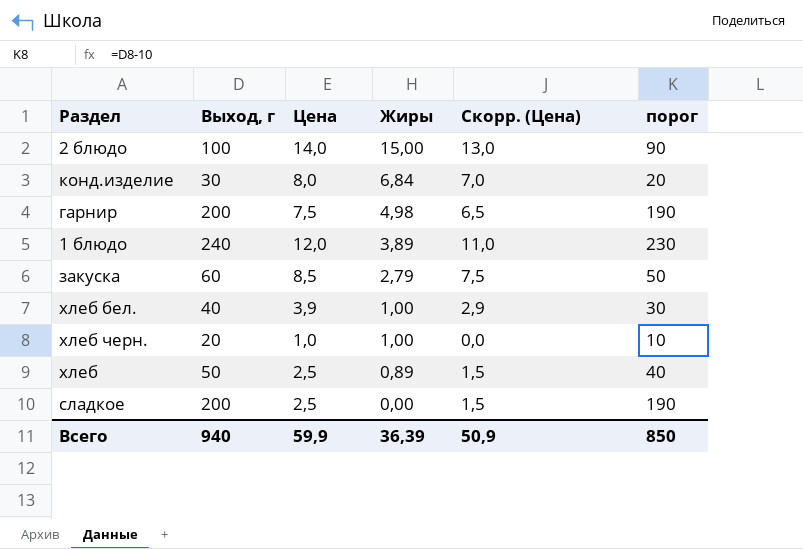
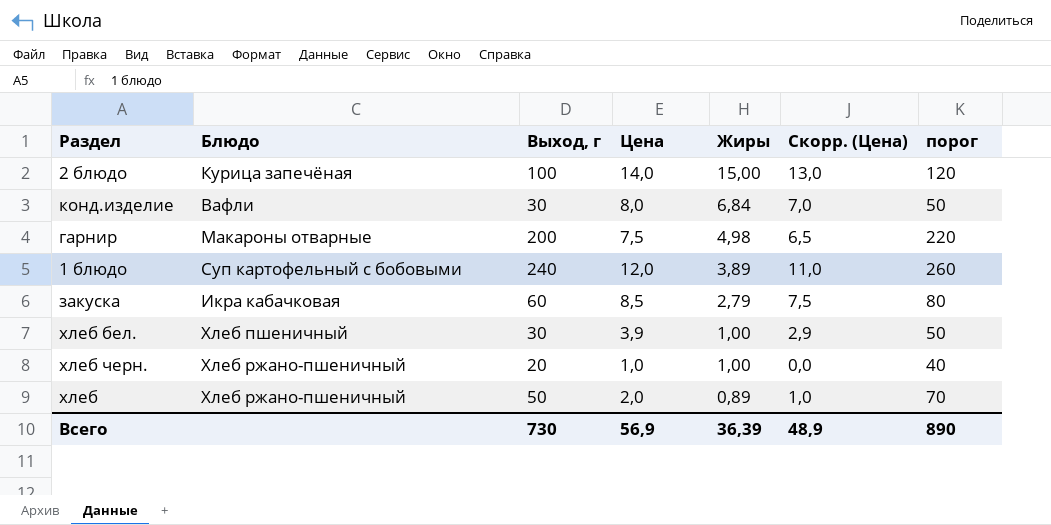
column Блюдо | position: none -> 2
column порог | formula: [Выход, г] - 10 -> [Выход, г] + 20
row сладкое: 200 | 2,5 | 0,00 | 1,5 | 190 -> none
хлеб бел. | Выход, г: 40 -> 30
хлеб | Цена: 2,5 -> 2,0
хлеб | Скорр. (Цена): 1,5 -> 1,0
Всего | Выход, г: 940 -> 730
Всего | Цена: 59,9 -> 56,9
Всего | Скорр. (Цена): 50,9 -> 48,9
Всего | порог: 850 -> 890

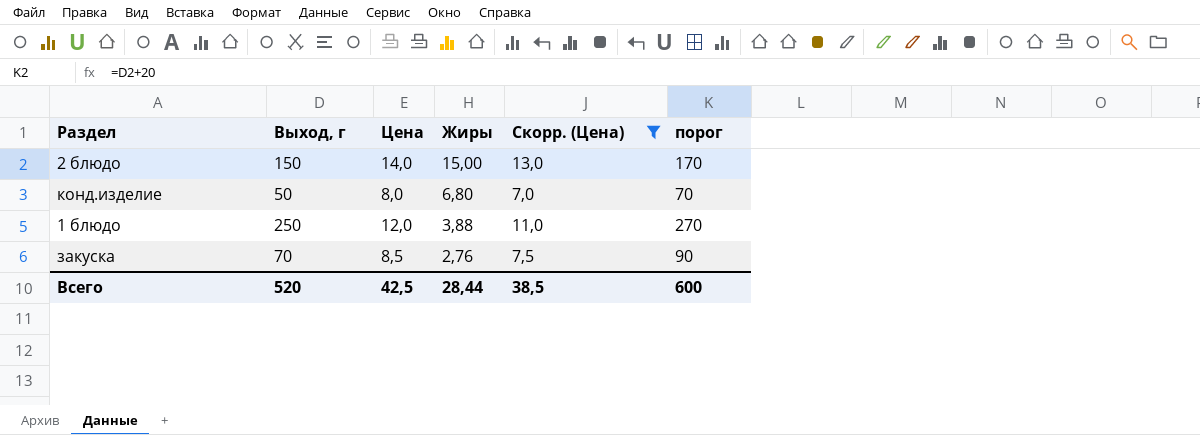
filter: none -> Скорр. (Цена) >= 7,0
column Блюдо | position: 2 -> none
2 блюдо | Выход, г: 100 -> 150
2 блюдо | порог: 120 -> 170
конд.изделие | Выход, г: 30 -> 50
конд.изделие | Жиры: 6,84 -> 6,80
конд.изделие | порог: 50 -> 70
1 блюдо | Выход, г: 240 -> 250
1 блюдо | Жиры: 3,89 -> 3,88
1 блюдо | порог: 260 -> 270
закуска | Выход, г: 60 -> 70
закуска | Жиры: 2,79 -> 2,76
закуска | порог: 80 -> 90
Всего | Выход, г: 730 -> 520
Всего | Цена: 56,9 -> 42,5
Всего | Жиры: 36,39 -> 28,44
Всего | Скорр. (Цена): 48,9 -> 38,5
Всего | порог: 890 -> 600

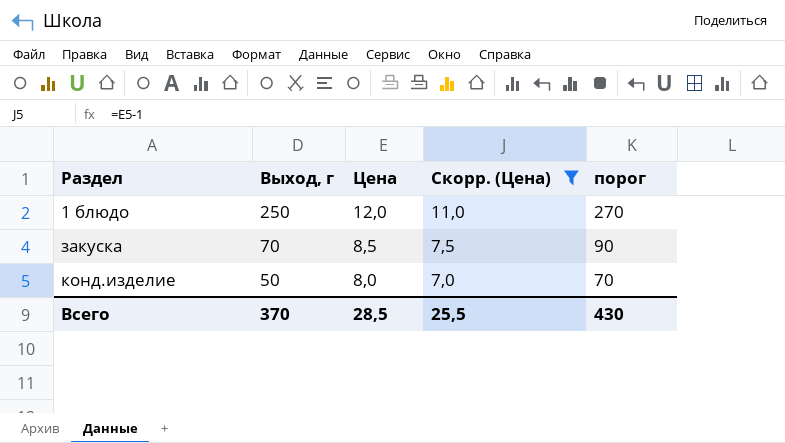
row order: Жиры descending -> Раздел ascending
column Жиры | position: 4 -> none
row 2 блюдо: 150 | 14,0 | 15,00 | 13,0 | 170 -> none
Всего | Выход, г: 520 -> 370
Всего | Цена: 42,5 -> 28,5
Всего | Скорр. (Цена): 38,5 -> 25,5
Всего | порог: 600 -> 430

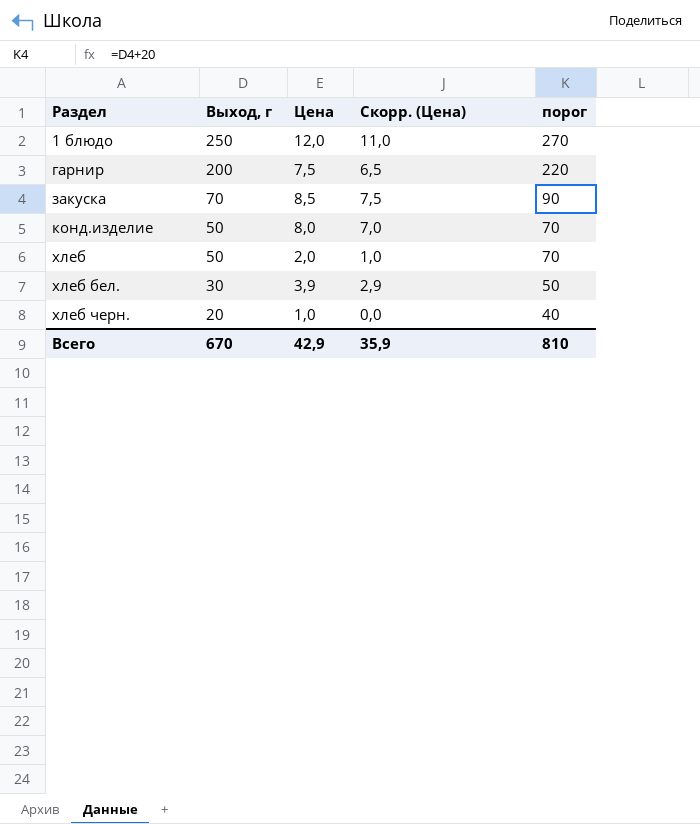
filter: Скорр. (Цена) >= 7,0 -> none
Всего | Выход, г: 370 -> 670
Всего | Цена: 28,5 -> 42,9
Всего | Скорр. (Цена): 25,5 -> 35,9
Всего | порог: 430 -> 810

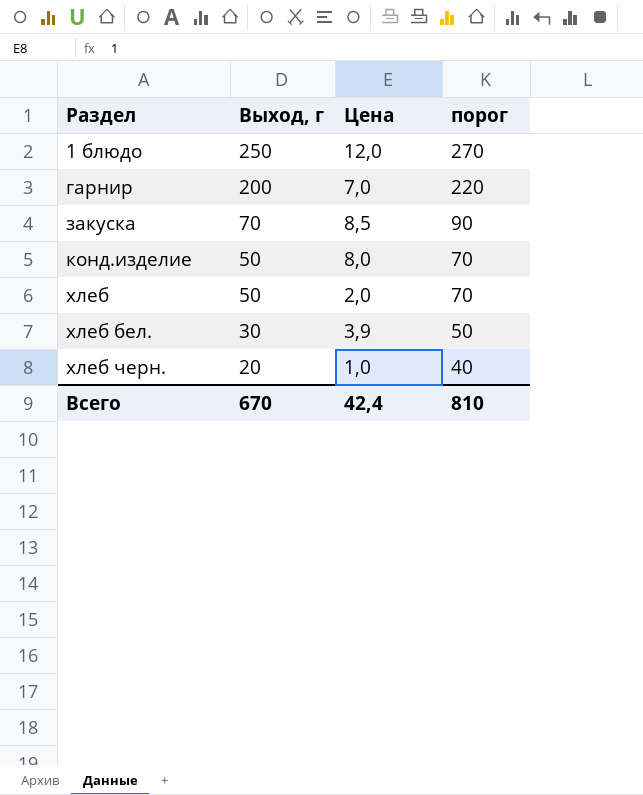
column Скорр. (Цена) | formula: [Цена] - 1 -> none
гарнир | Цена: 7,5 -> 7,0
Всего | Цена: 42,9 -> 42,4

